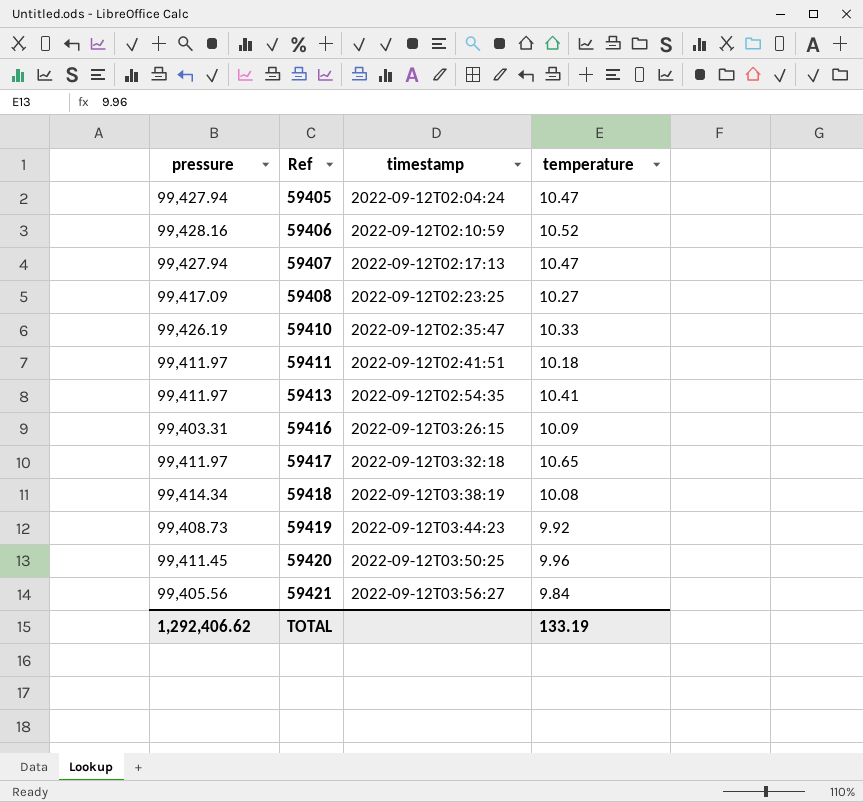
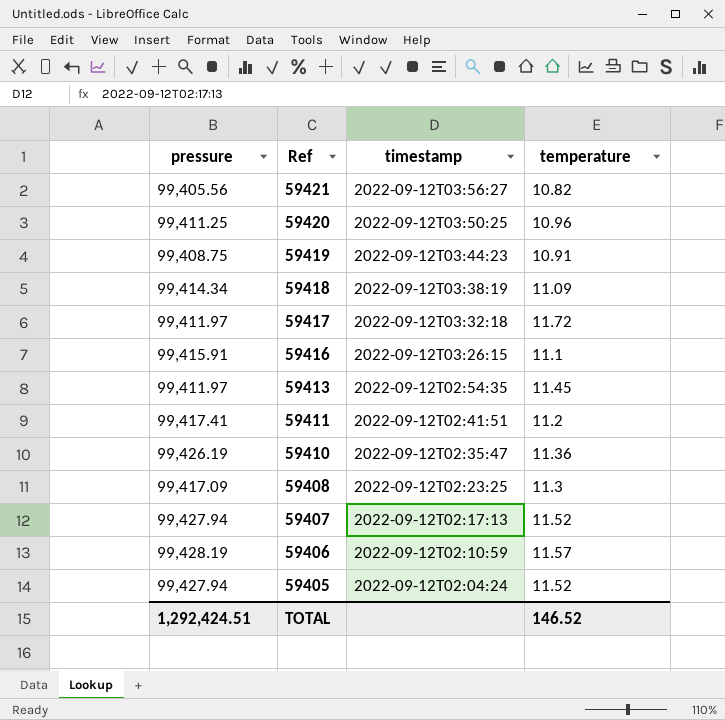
row order: Ref ascending -> Ref descending
59421 | temperature: 9.84 -> 10.82
59420 | pressure: 99,411.45 -> 99,411.25
59420 | temperature: 9.96 -> 10.96
59419 | pressure: 99,408.73 -> 99,408.75
59419 | temperature: 9.92 -> 10.91
59418 | temperature: 10.08 -> 11.09
59417 | temperature: 10.65 -> 11.72
59416 | pressure: 99,403.31 -> 99,415.91
59416 | temperature: 10.09 -> 11.1
59413 | temperature: 10.41 -> 11.45
59411 | pressure: 99,411.97 -> 99,417.41
59411 | temperature: 10.18 -> 11.2
59410 | temperature: 10.33 -> 11.36
59408 | temperature: 10.27 -> 11.3
59407 | temperature: 10.47 -> 11.52
59406 | pressure: 99,428.16 -> 99,428.19
59406 | temperature: 10.52 -> 11.57
59405 | temperature: 10.47 -> 11.52
TOTAL | pressure: 1,292,406.62 -> 1,292,424.51
TOTAL | temperature: 133.19 -> 146.52

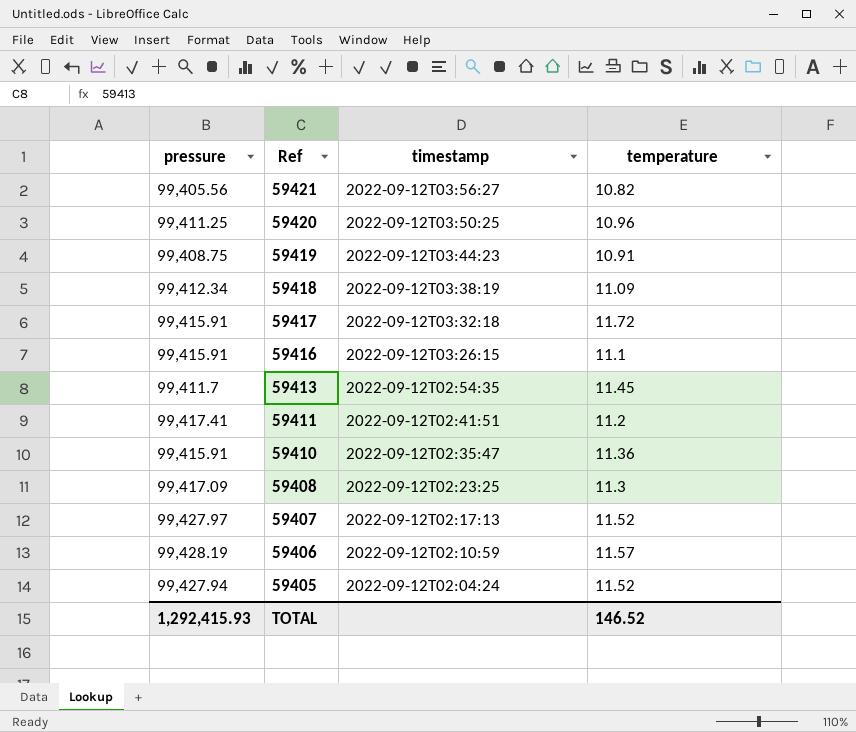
59418 | pressure: 99,414.34 -> 99,412.34
59417 | pressure: 99,411.97 -> 99,415.91
59413 | pressure: 99,411.97 -> 99,411.7
59410 | pressure: 99,426.19 -> 99,415.91
59407 | pressure: 99,427.94 -> 99,427.97
TOTAL | pressure: 1,292,424.51 -> 1,292,415.93

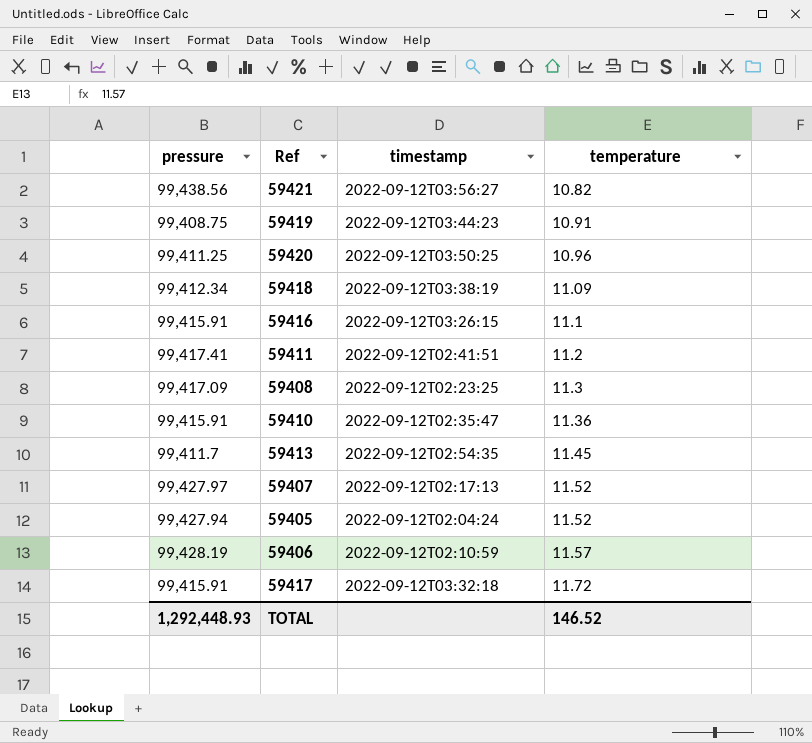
row order: Ref descending -> temperature ascending
59421 | pressure: 99,405.56 -> 99,438.56
TOTAL | pressure: 1,292,415.93 -> 1,292,448.93

